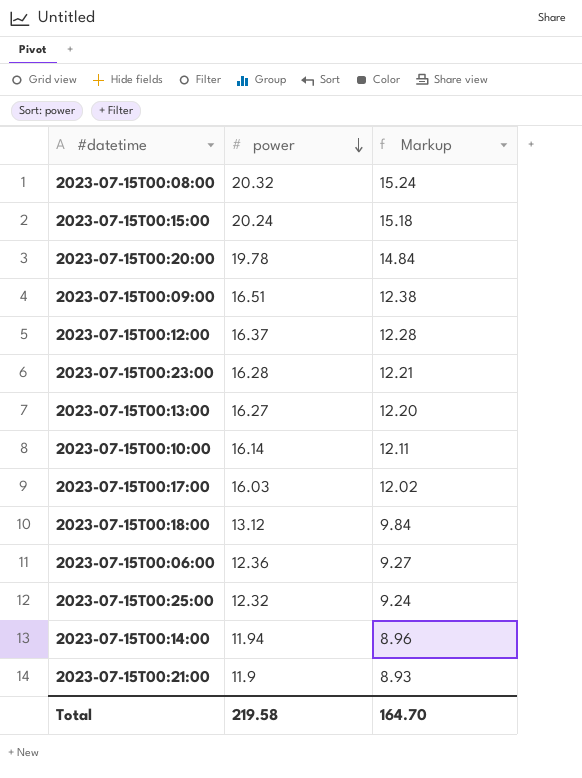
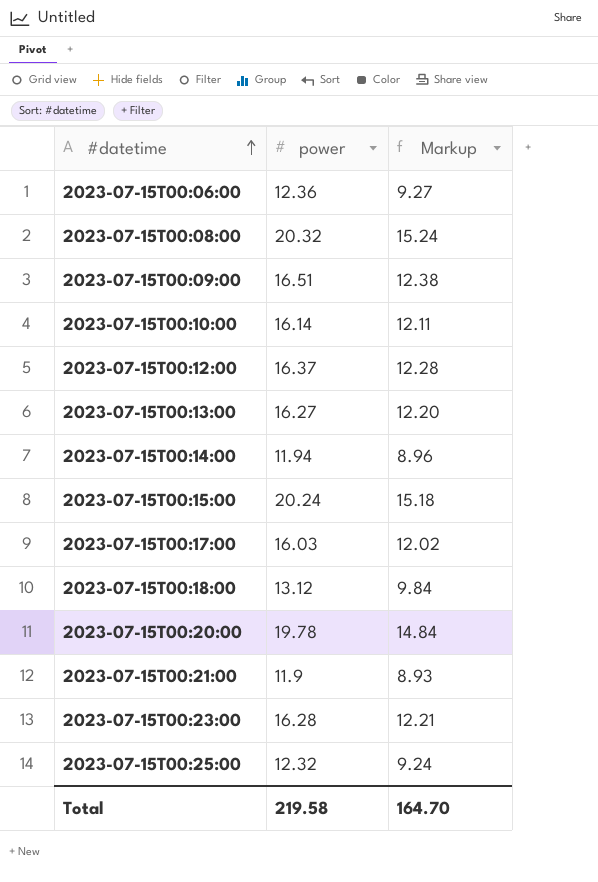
row order: power descending -> #datetime ascending

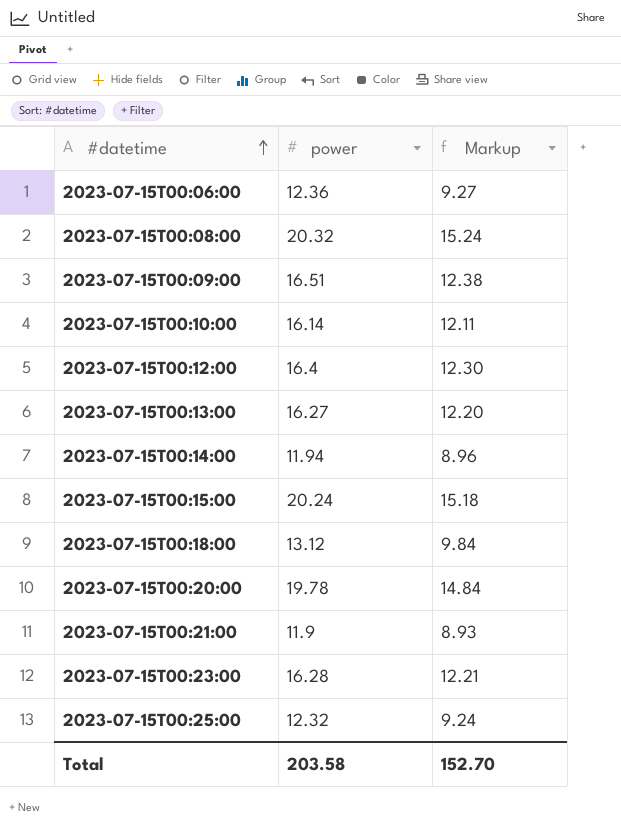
row 2023-07-15T00:17:00: 16.03 | 12.02 -> none
2023-07-15T00:12:00 | power: 16.37 -> 16.4
2023-07-15T00:12:00 | Markup: 12.28 -> 12.30
Total | power: 219.58 -> 203.58
Total | Markup: 164.70 -> 152.70

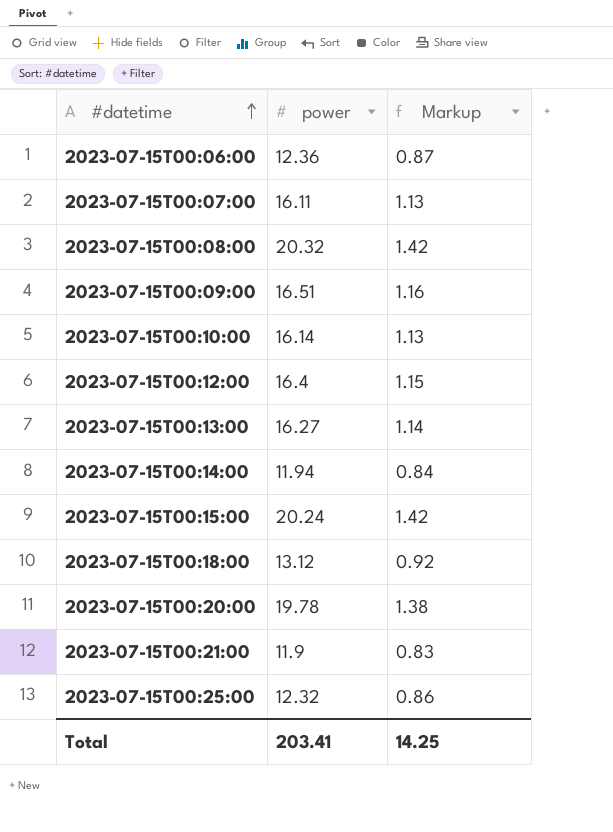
column Markup | formula: [power] * 0.75 -> [power] * 0.07
row 2023-07-15T00:23:00: 16.28 | 12.21 -> none
row 2023-07-15T00:07:00: none -> 16.11 | 1.13
Total | power: 203.58 -> 203.41
Total | Markup: 152.70 -> 14.25

